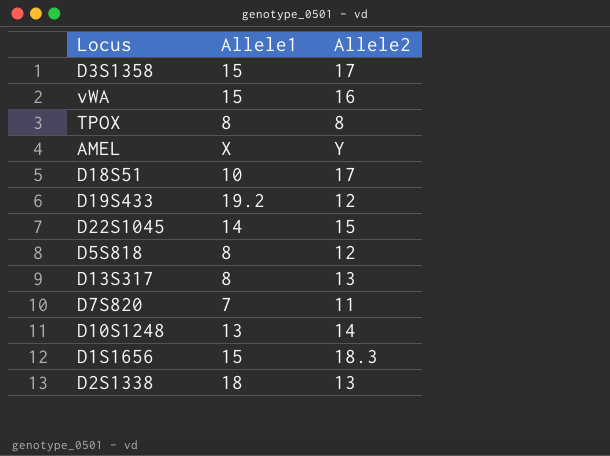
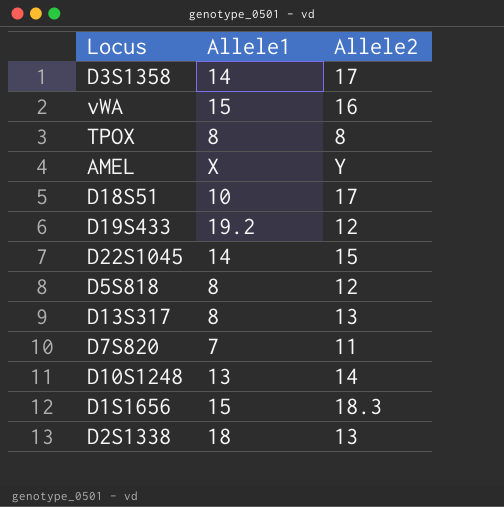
D3S1358 | Allele1: 15 -> 14

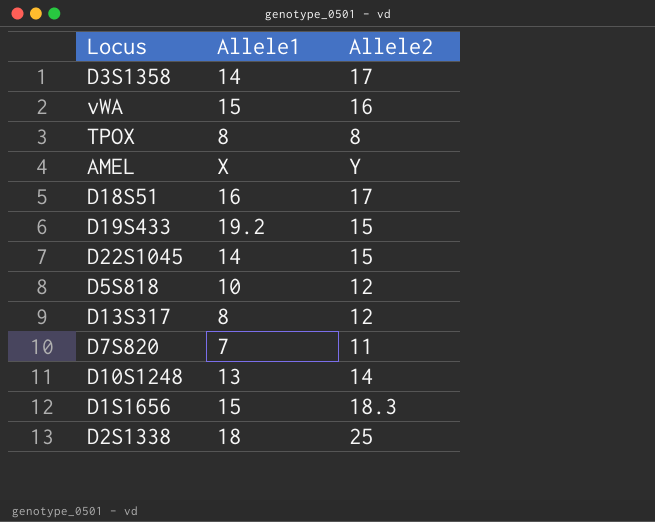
D18S51 | Allele1: 10 -> 16
D19S433 | Allele2: 12 -> 15
D5S818 | Allele1: 8 -> 10
D13S317 | Allele2: 13 -> 12
D2S1338 | Allele2: 13 -> 25

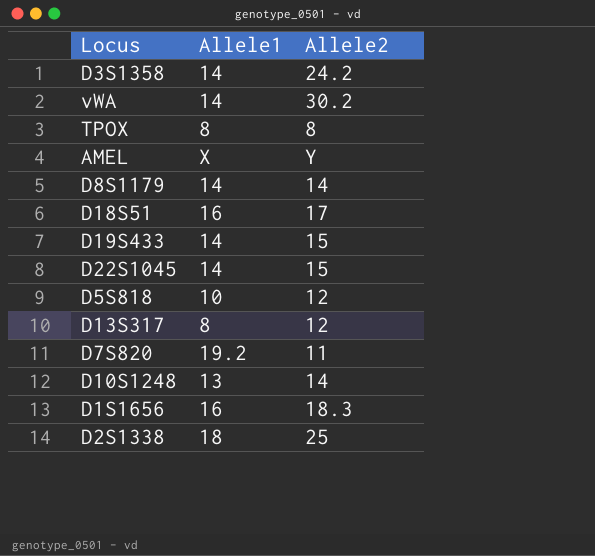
D3S1358 | Allele2: 17 -> 24.2
vWA | Allele1: 15 -> 14
vWA | Allele2: 16 -> 30.2
row D8S1179: none -> 14 | 14
D19S433 | Allele1: 19.2 -> 14
D7S820 | Allele1: 7 -> 19.2
D1S1656 | Allele1: 15 -> 16

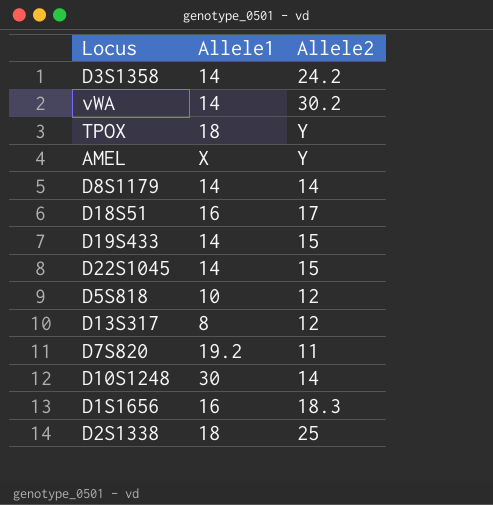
TPOX | Allele1: 8 -> 18
TPOX | Allele2: 8 -> Y
D10S1248 | Allele1: 13 -> 30

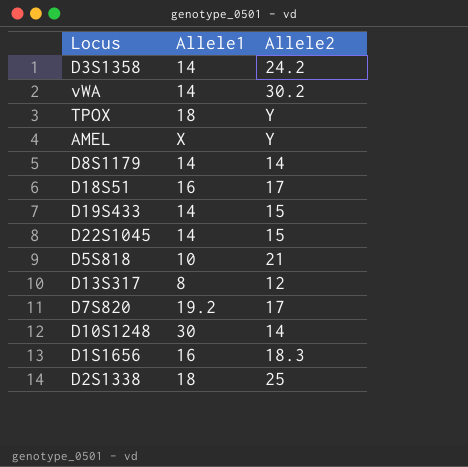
D5S818 | Allele2: 12 -> 21
D7S820 | Allele2: 11 -> 17

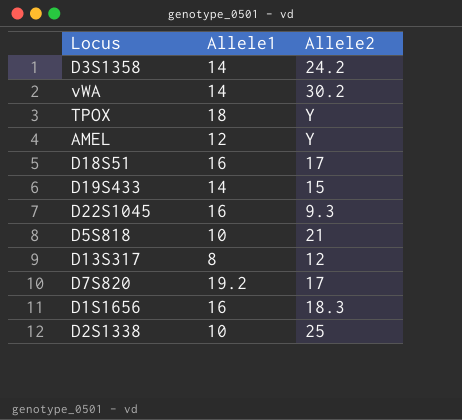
row D8S1179: 14 | 14 -> none
row D10S1248: 30 | 14 -> none
AMEL | Allele1: X -> 12
D22S1045 | Allele1: 14 -> 16
D22S1045 | Allele2: 15 -> 9.3
D2S1338 | Allele1: 18 -> 10

